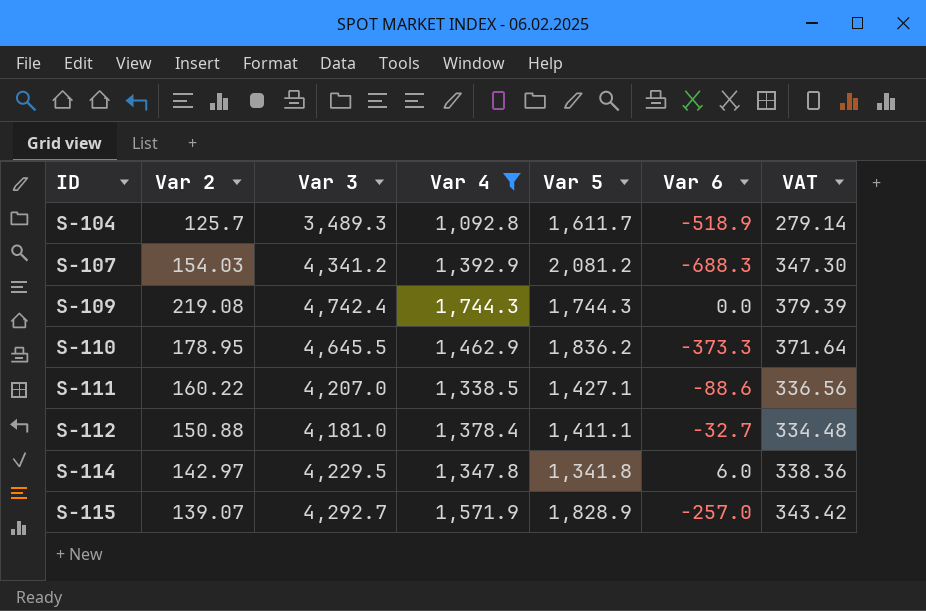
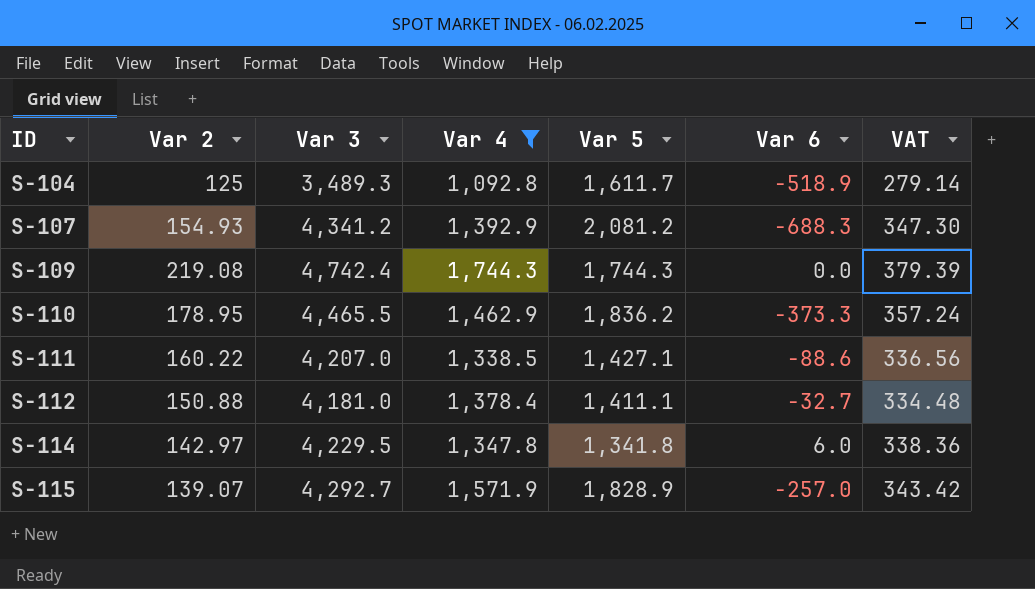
S-104 | Var 2: 125.7 -> 125
S-107 | Var 2: 154.03 -> 154.93
S-110 | Var 3: 4,645.5 -> 4,465.5
S-110 | VAT: 371.64 -> 357.24

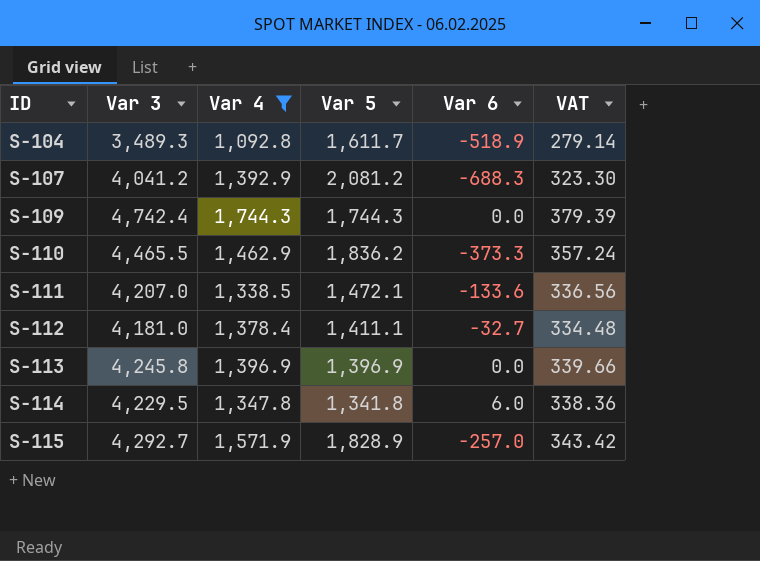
column Var 2 | position: 2 -> none
S-107 | Var 3: 4,341.2 -> 4,041.2
S-107 | VAT: 347.30 -> 323.30
S-111 | Var 5: 1,427.1 -> 1,472.1
S-111 | Var 6: -88.6 -> -133.6
row S-113: none -> 4,245.8 | 1,396.9 | 1,396.9 | 0.0 | 339.66

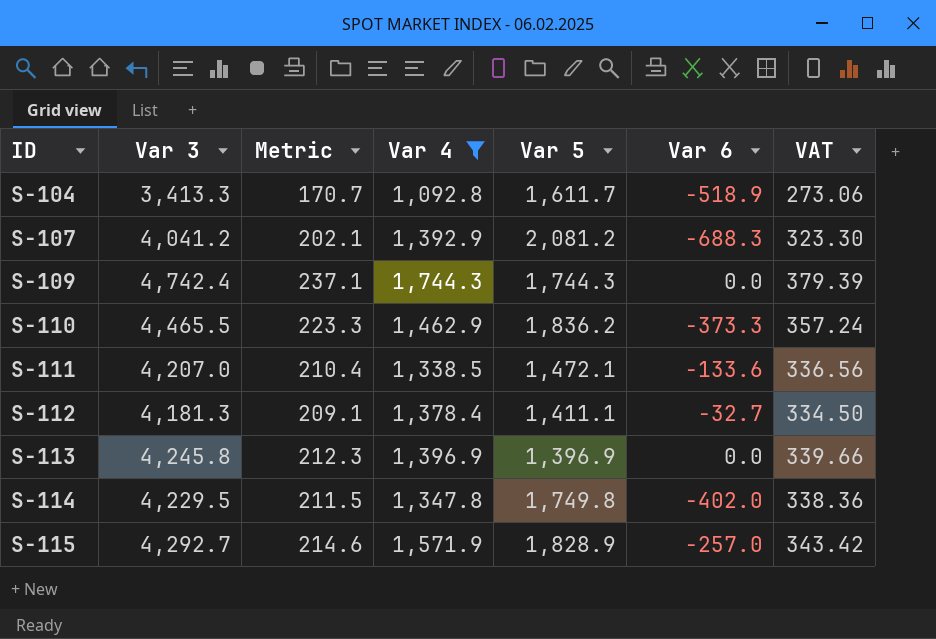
column Metric | formula: none -> [Var 3] * 0.05
S-104 | Var 3: 3,489.3 -> 3,413.3
S-104 | VAT: 279.14 -> 273.06
S-112 | Var 3: 4,181.0 -> 4,181.3
S-112 | VAT: 334.48 -> 334.50
S-114 | Var 5: 1,341.8 -> 1,749.8
S-114 | Var 6: 6.0 -> -402.0

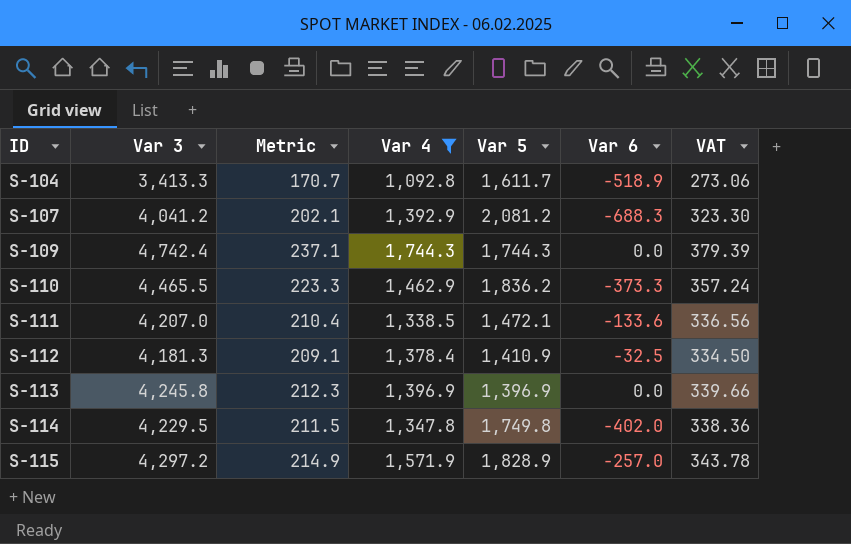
S-112 | Var 5: 1,411.1 -> 1,410.9
S-112 | Var 6: -32.7 -> -32.5
S-115 | Var 3: 4,292.7 -> 4,297.2
S-115 | Metric: 214.6 -> 214.9
S-115 | VAT: 343.42 -> 343.78

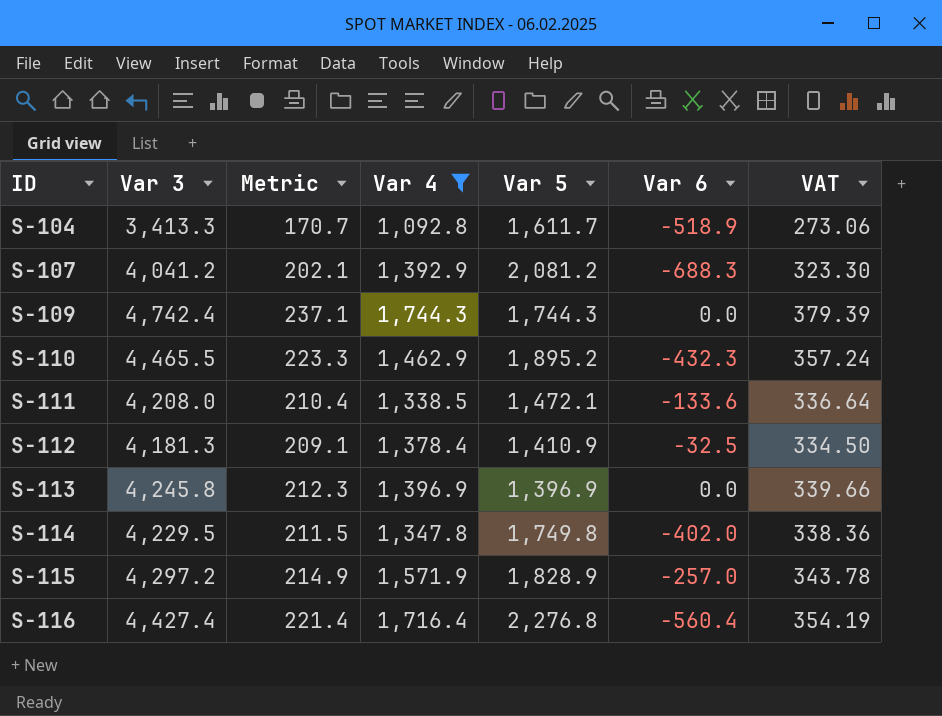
S-110 | Var 5: 1,836.2 -> 1,895.2
S-110 | Var 6: -373.3 -> -432.3
S-111 | Var 3: 4,207.0 -> 4,208.0
S-111 | VAT: 336.56 -> 336.64
row S-116: none -> 4,427.4 | 221.4 | 1,716.4 | 2,276.8 | -560.4 | 354.19

